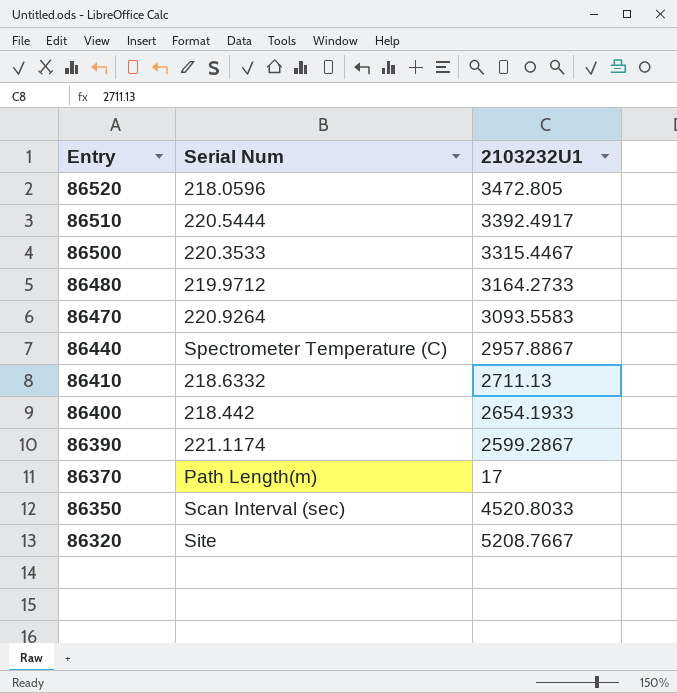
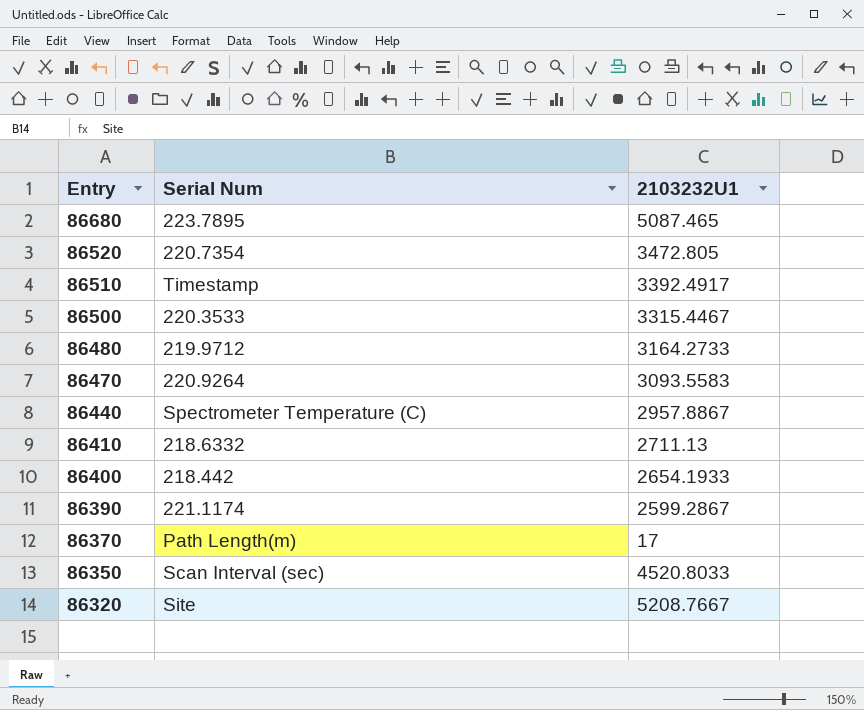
row 86680: none -> 223.7895 | 5087.465
86520 | Serial Num: 218.0596 -> 220.7354
86510 | Serial Num: 220.5444 -> Timestamp

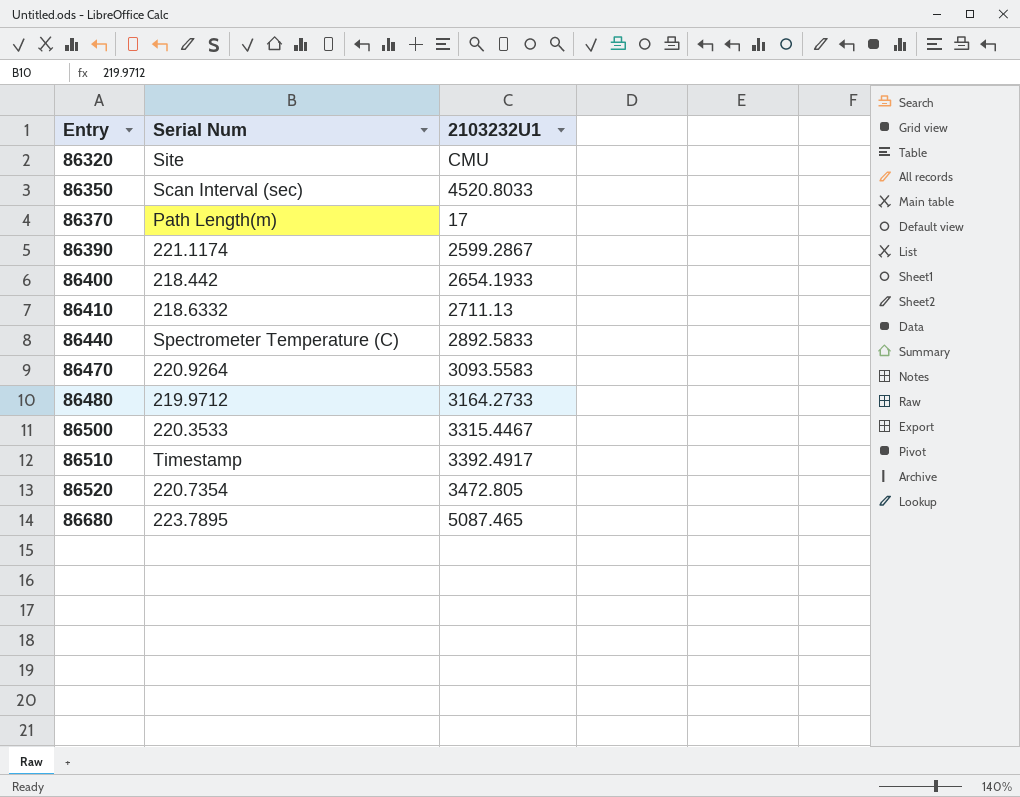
row order: Entry descending -> Entry ascending
86320 | 2103232U1: 5208.7667 -> CMU
86440 | 2103232U1: 2957.8867 -> 2892.5833

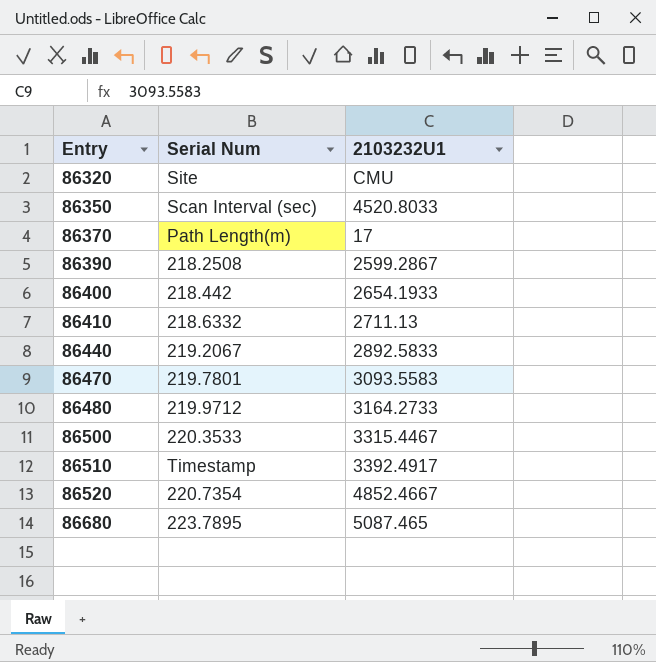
86390 | Serial Num: 221.1174 -> 218.2508
86440 | Serial Num: Spectrometer Temperature (C) -> 219.2067
86470 | Serial Num: 220.9264 -> 219.7801
86520 | 2103232U1: 3472.805 -> 4852.4667

